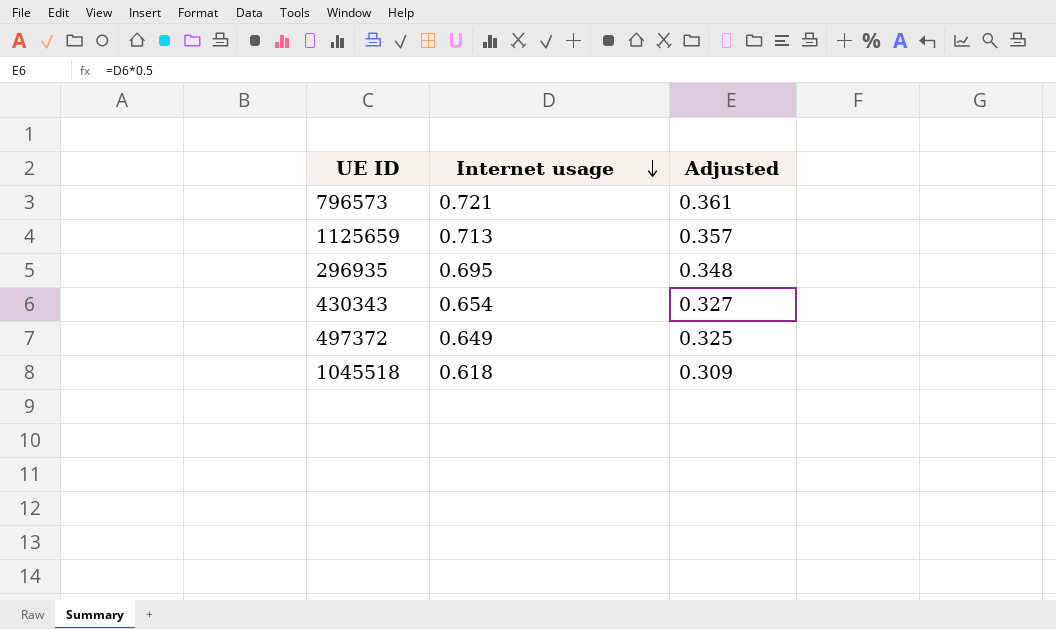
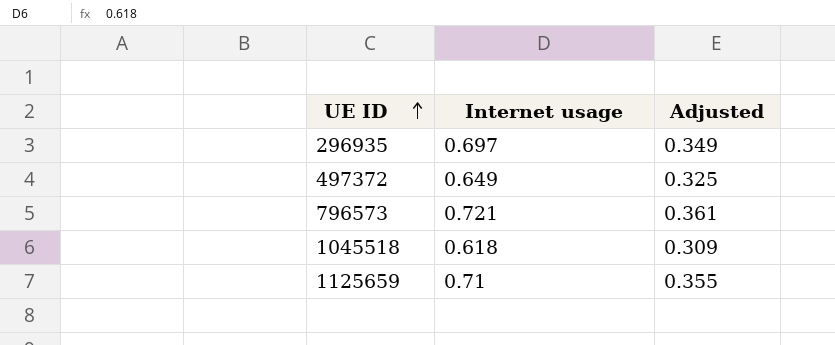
row order: Internet usage descending -> UE ID ascending
row 430343: 0.654 | 0.327 -> none
296935 | Internet usage: 0.695 -> 0.697
296935 | Adjusted: 0.348 -> 0.349
1125659 | Internet usage: 0.713 -> 0.71
1125659 | Adjusted: 0.357 -> 0.355

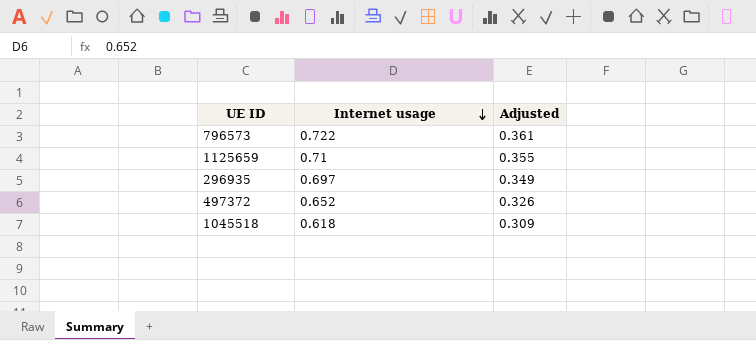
row order: UE ID ascending -> Internet usage descending
796573 | Internet usage: 0.721 -> 0.722
497372 | Internet usage: 0.649 -> 0.652
497372 | Adjusted: 0.325 -> 0.326

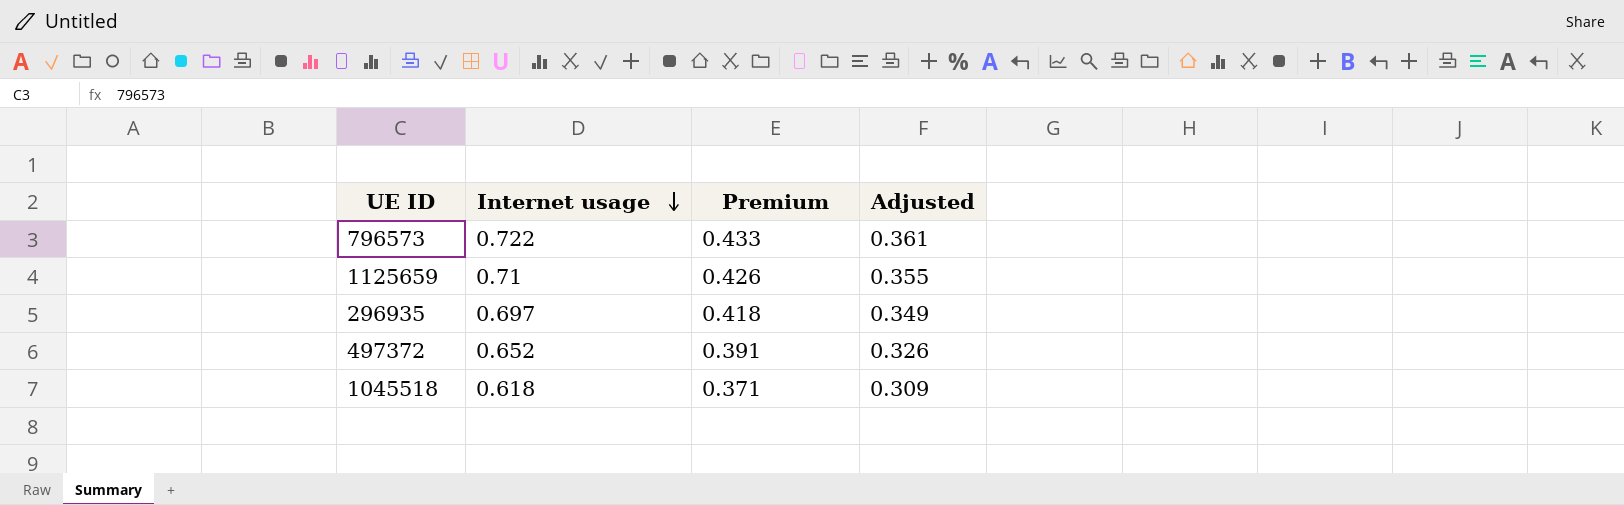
column Premium | formula: none -> [Internet usage] * 0.6

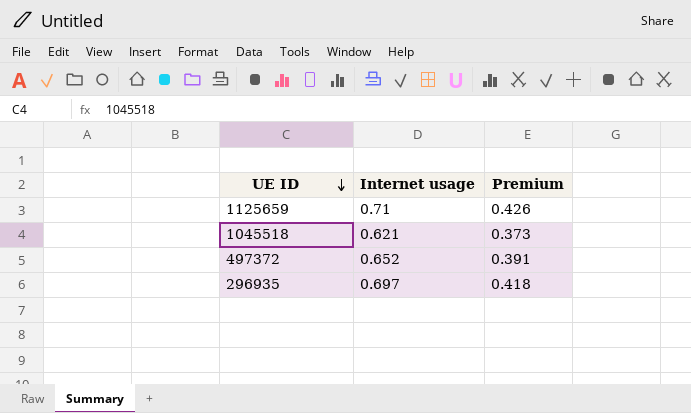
row order: Internet usage descending -> UE ID descending
column Adjusted | formula: [Internet usage] * 0.5 -> none
row 796573: 0.722 | 0.433 | 0.361 -> none
1045518 | Internet usage: 0.618 -> 0.621
1045518 | Premium: 0.371 -> 0.373

